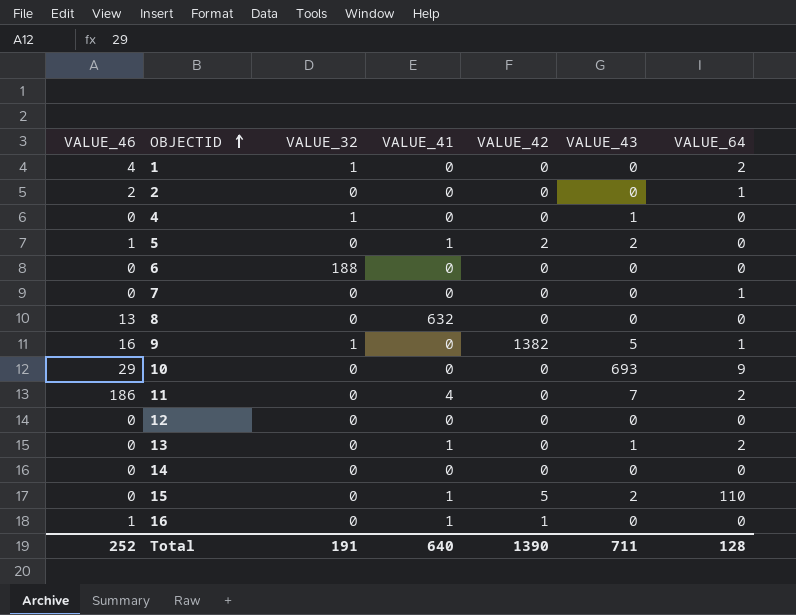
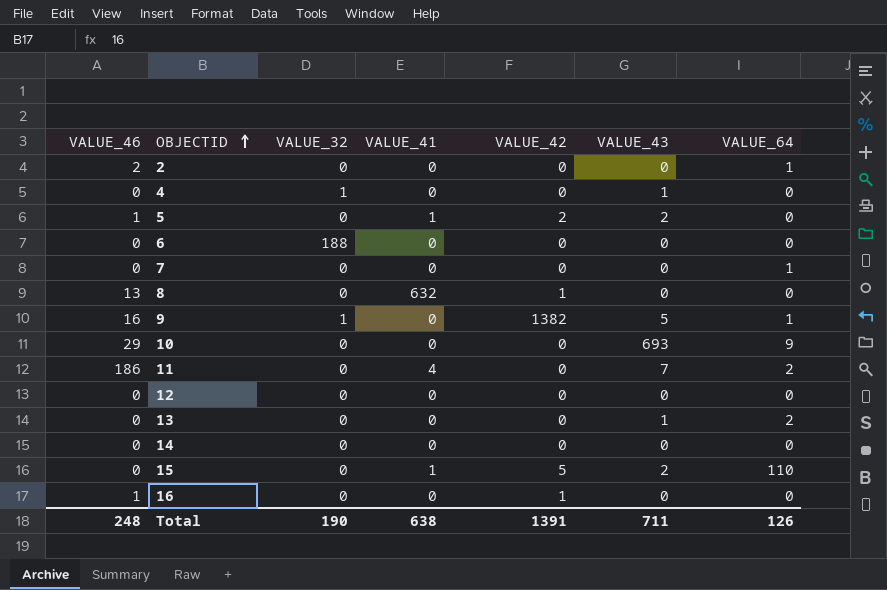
row 1: 4 | 1 | 0 | 0 | 0 | 2 -> none
8 | VALUE_42: 0 -> 1
13 | VALUE_41: 1 -> 0
16 | VALUE_41: 1 -> 0
Total | VALUE_46: 252 -> 248
Total | VALUE_32: 191 -> 190
Total | VALUE_41: 640 -> 638
Total | VALUE_42: 1390 -> 1391
Total | VALUE_64: 128 -> 126

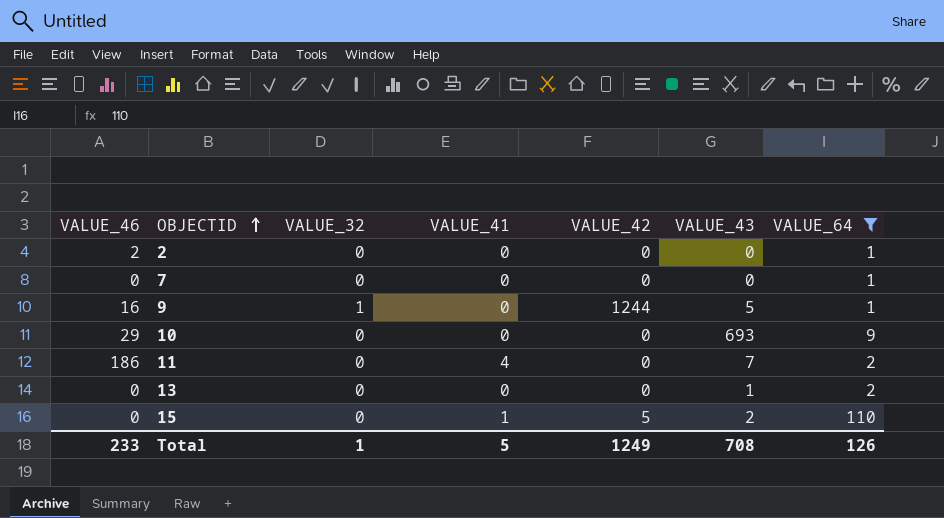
filter: none -> VALUE_64 != 0
9 | VALUE_42: 1382 -> 1244
Total | VALUE_46: 248 -> 233
Total | VALUE_32: 190 -> 1
Total | VALUE_41: 638 -> 5
Total | VALUE_42: 1391 -> 1249
Total | VALUE_43: 711 -> 708

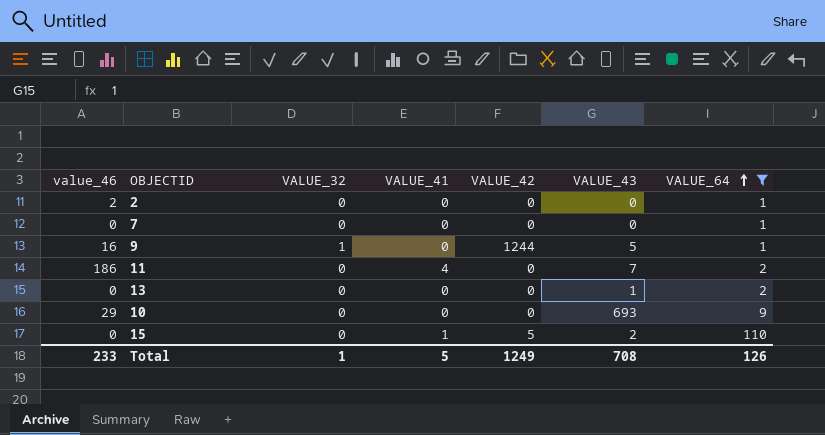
row order: OBJECTID ascending -> VALUE_64 ascending
column name: VALUE_46 -> value_46

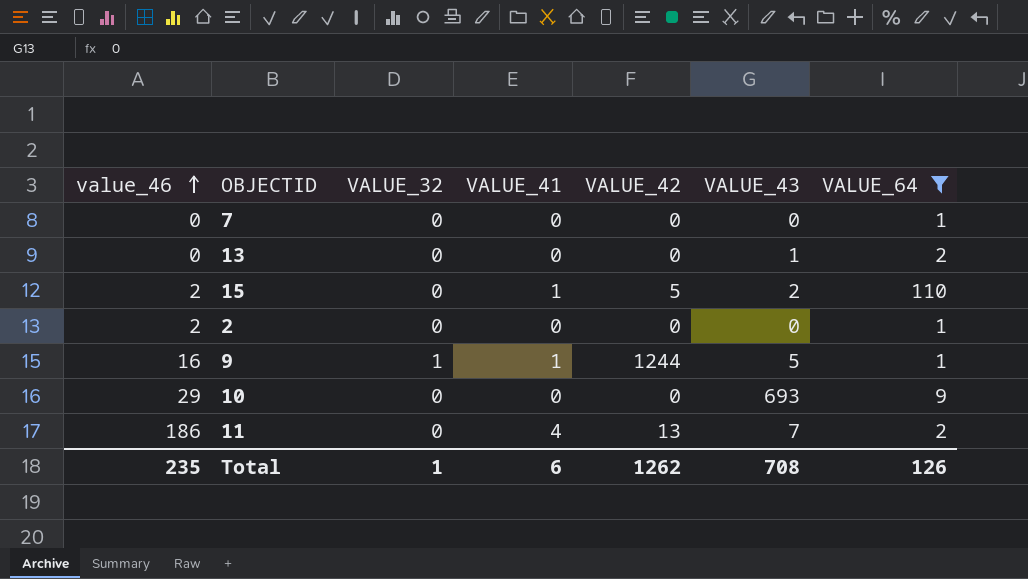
row order: VALUE_64 ascending -> value_46 ascending
15 | value_46: 0 -> 2
9 | VALUE_41: 0 -> 1
11 | VALUE_42: 0 -> 13
Total | value_46: 233 -> 235
Total | VALUE_41: 5 -> 6
Total | VALUE_42: 1249 -> 1262

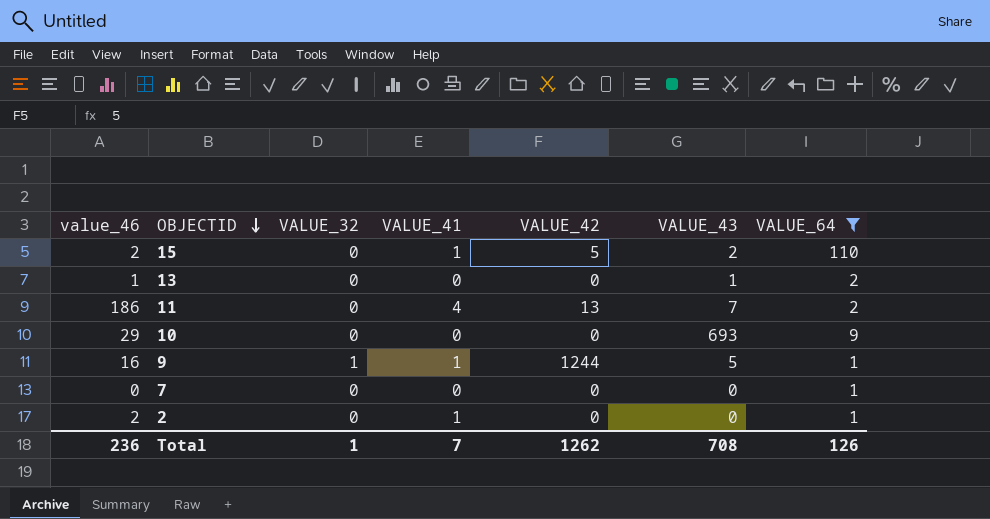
row order: value_46 ascending -> OBJECTID descending
13 | value_46: 0 -> 1
2 | VALUE_41: 0 -> 1
Total | value_46: 235 -> 236
Total | VALUE_41: 6 -> 7

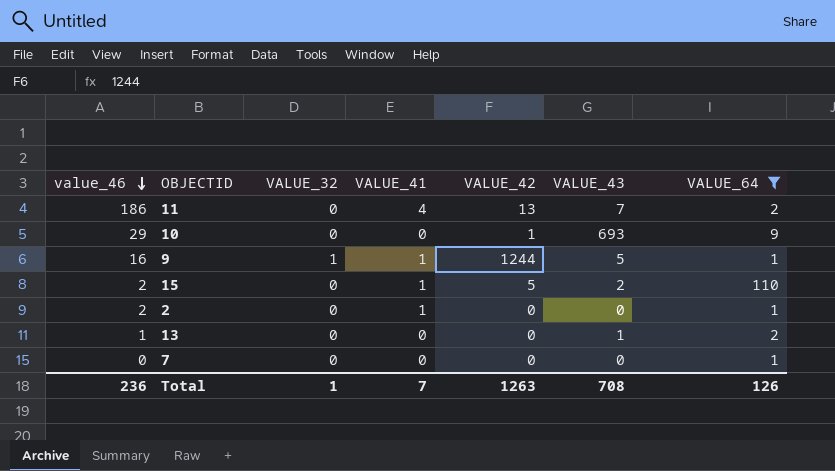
row order: OBJECTID descending -> value_46 descending
10 | VALUE_42: 0 -> 1
Total | VALUE_42: 1262 -> 1263

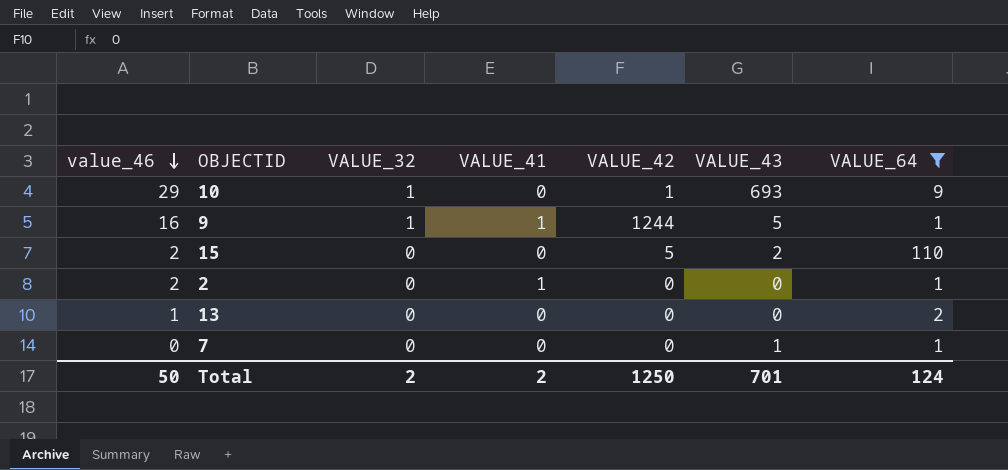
row 11: 186 | 0 | 4 | 13 | 7 | 2 -> none
10 | VALUE_32: 0 -> 1
15 | VALUE_41: 1 -> 0
13 | VALUE_43: 1 -> 0
7 | VALUE_43: 0 -> 1
Total | value_46: 236 -> 50
Total | VALUE_32: 1 -> 2
Total | VALUE_41: 7 -> 2
Total | VALUE_42: 1263 -> 1250
Total | VALUE_43: 708 -> 701
Total | VALUE_64: 126 -> 124

